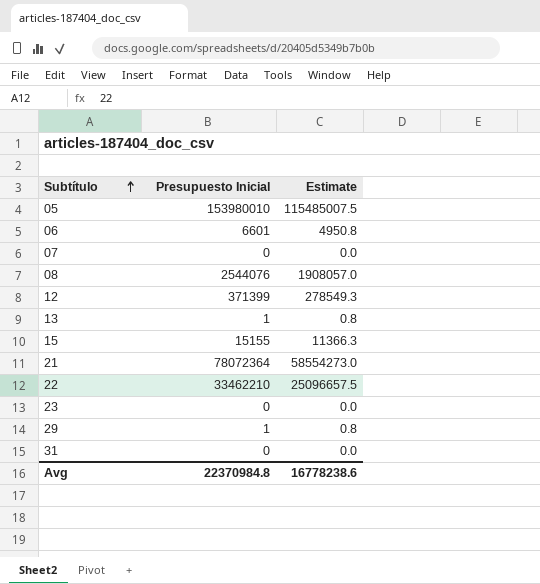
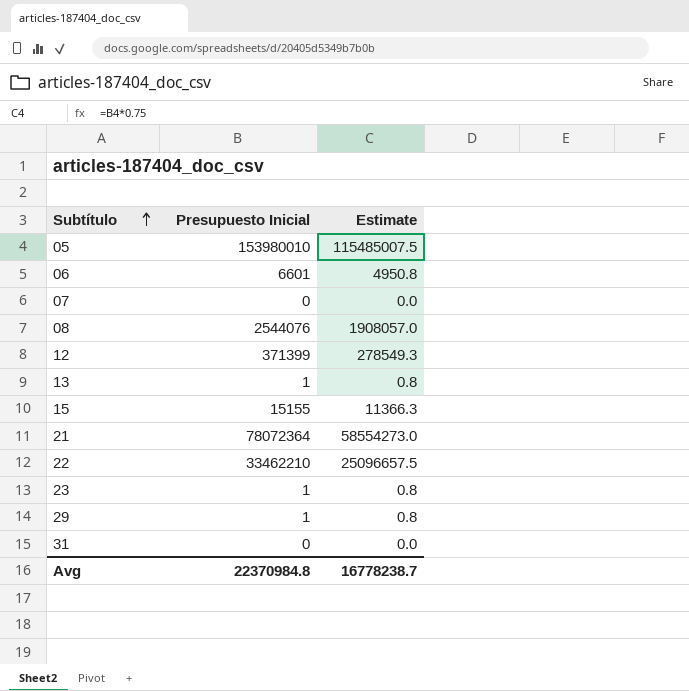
23 | Presupuesto Inicial: 0 -> 1
23 | Estimate: 0.0 -> 0.8
Avg | Estimate: 16778238.6 -> 16778238.7

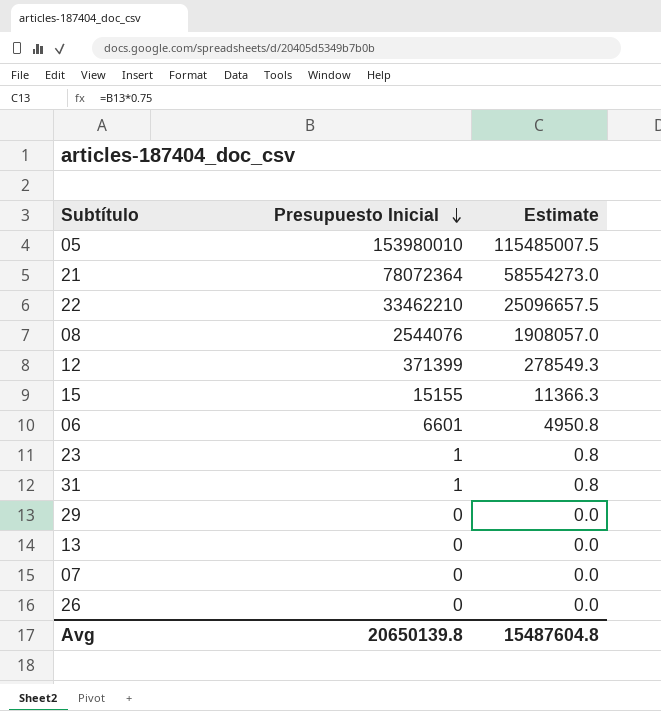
row order: Subtítulo ascending -> Presupuesto Inicial descending
31 | Presupuesto Inicial: 0 -> 1
31 | Estimate: 0.0 -> 0.8
29 | Presupuesto Inicial: 1 -> 0
29 | Estimate: 0.8 -> 0.0
13 | Presupuesto Inicial: 1 -> 0
13 | Estimate: 0.8 -> 0.0
row 26: none -> 0 | 0.0
Avg | Presupuesto Inicial: 22370984.8 -> 20650139.8
Avg | Estimate: 16778238.7 -> 15487604.8

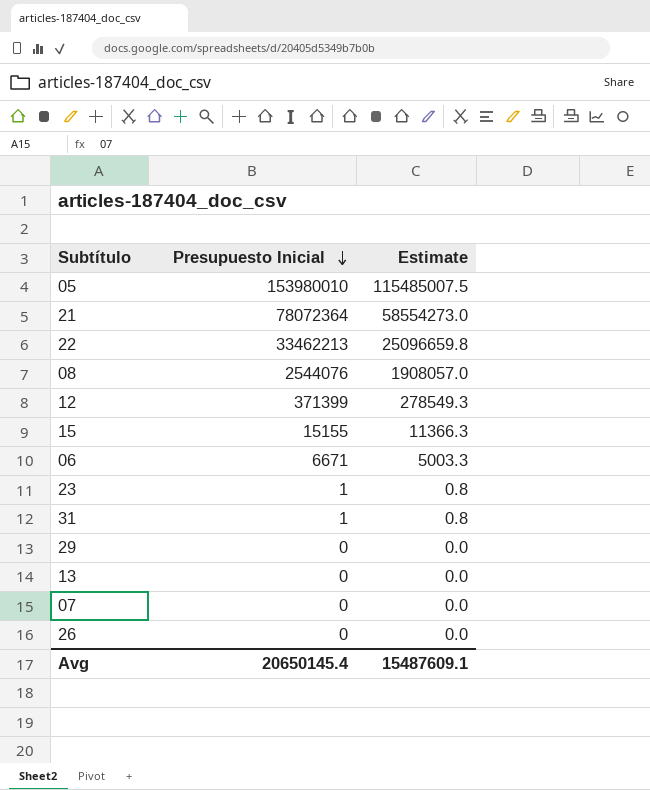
22 | Presupuesto Inicial: 33462210 -> 33462213
22 | Estimate: 25096657.5 -> 25096659.8
06 | Presupuesto Inicial: 6601 -> 6671
06 | Estimate: 4950.8 -> 5003.3
Avg | Presupuesto Inicial: 20650139.8 -> 20650145.4
Avg | Estimate: 15487604.8 -> 15487609.1

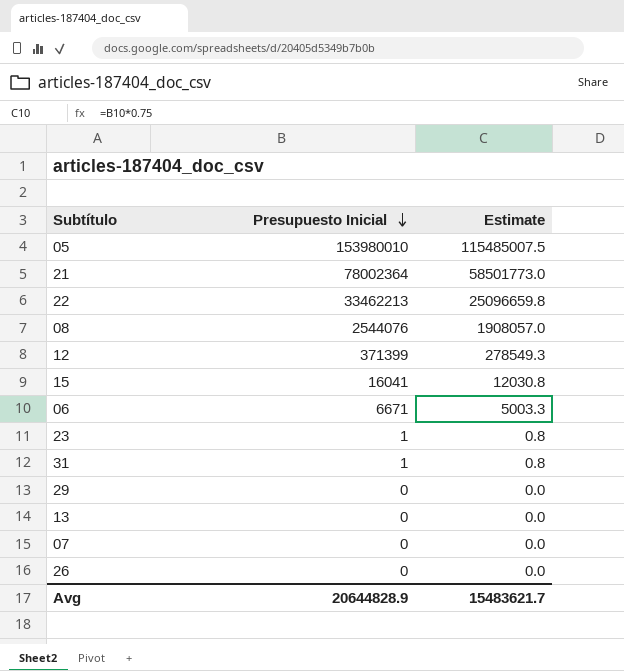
21 | Presupuesto Inicial: 78072364 -> 78002364
21 | Estimate: 58554273.0 -> 58501773.0
15 | Presupuesto Inicial: 15155 -> 16041
15 | Estimate: 11366.3 -> 12030.8
Avg | Presupuesto Inicial: 20650145.4 -> 20644828.9
Avg | Estimate: 15487609.1 -> 15483621.7

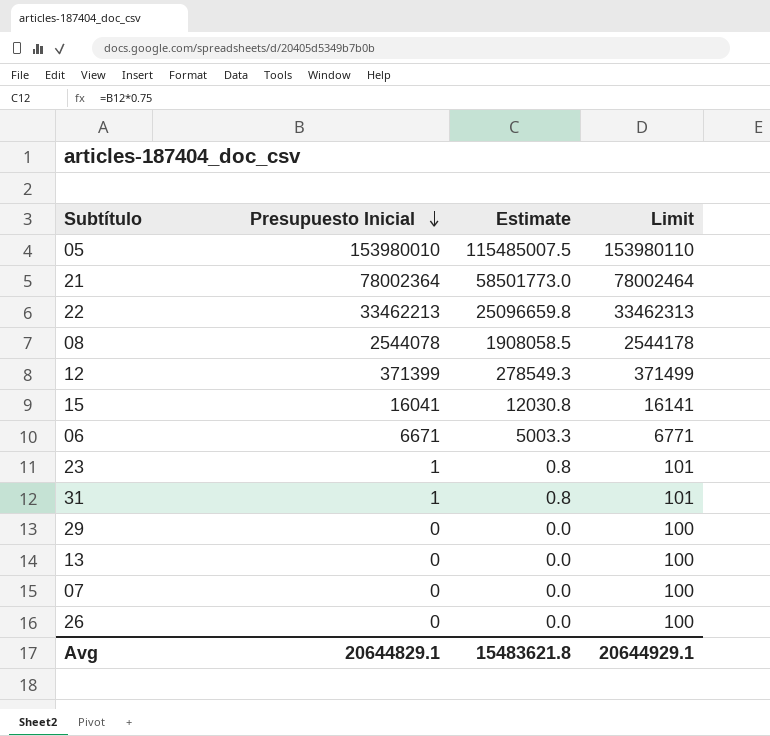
column Limit | formula: none -> [Presupuesto Inicial] + 100
08 | Presupuesto Inicial: 2544076 -> 2544078
08 | Estimate: 1908057.0 -> 1908058.5
Avg | Presupuesto Inicial: 20644828.9 -> 20644829.1
Avg | Estimate: 15483621.7 -> 15483621.8

